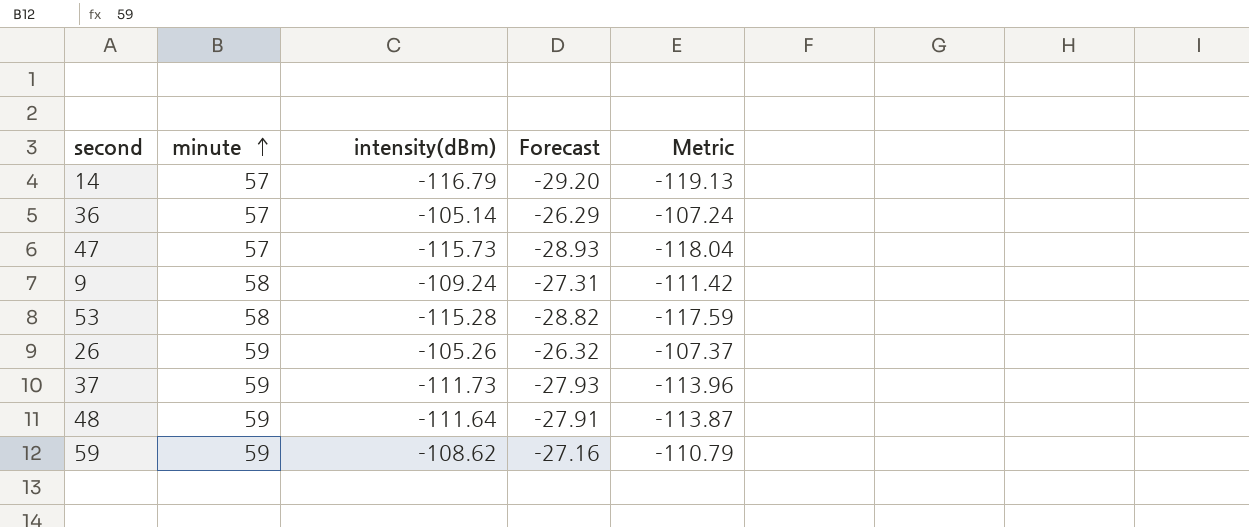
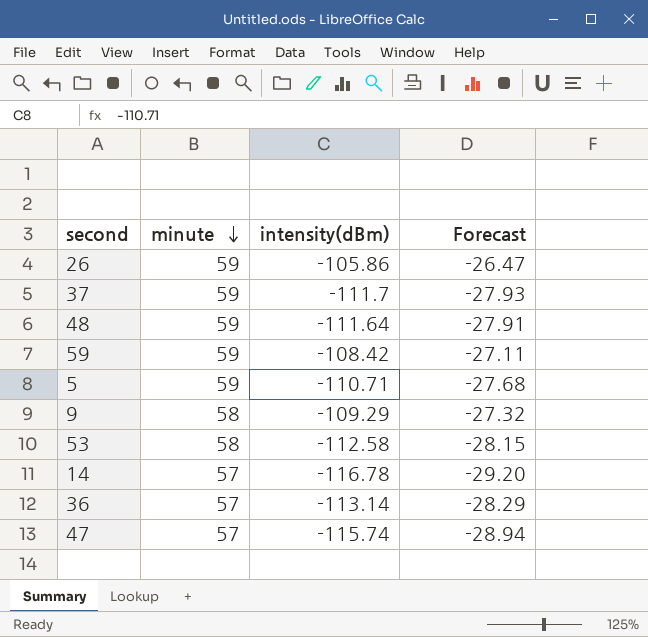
row order: minute ascending -> minute descending
column Metric | formula: [intensity(dBm)] * 1.02 -> none
26 | intensity(dBm): -105.26 -> -105.86
26 | Forecast: -26.32 -> -26.47
37 | intensity(dBm): -111.73 -> -111.7
59 | intensity(dBm): -108.62 -> -108.42
59 | Forecast: -27.16 -> -27.11
row 5: none -> 59 | -110.71 | -27.68
9 | intensity(dBm): -109.24 -> -109.29
9 | Forecast: -27.31 -> -27.32
53 | intensity(dBm): -115.28 -> -112.58
53 | Forecast: -28.82 -> -28.15
14 | intensity(dBm): -116.79 -> -116.78
36 | intensity(dBm): -105.14 -> -113.14
36 | Forecast: -26.29 -> -28.29
47 | intensity(dBm): -115.73 -> -115.74
47 | Forecast: -28.93 -> -28.94

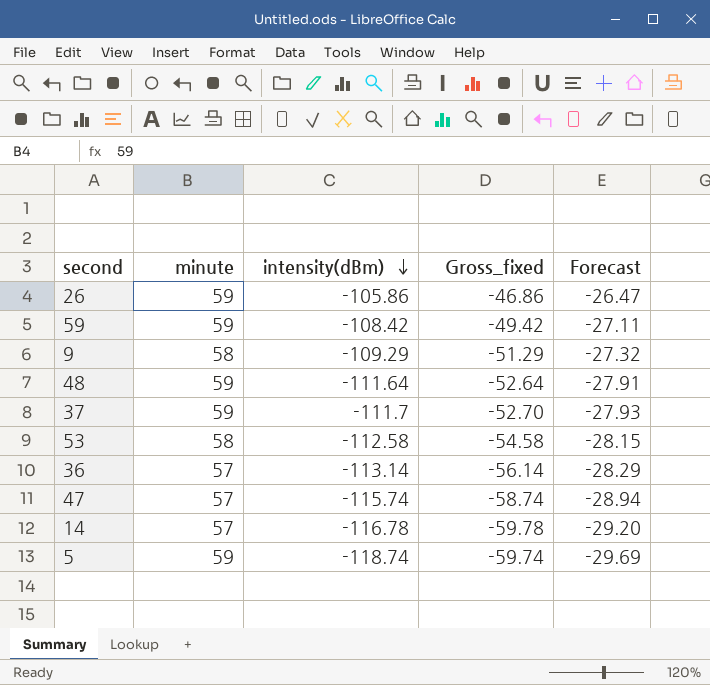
row order: minute descending -> intensity(dBm) descending
column Gross_fixed | formula: none -> [minute] + [intensity(dBm)]
5 | intensity(dBm): -110.71 -> -118.74
5 | Forecast: -27.68 -> -29.69

